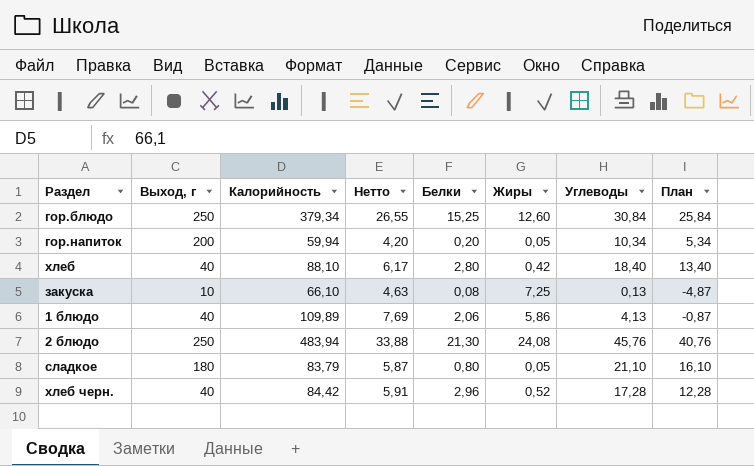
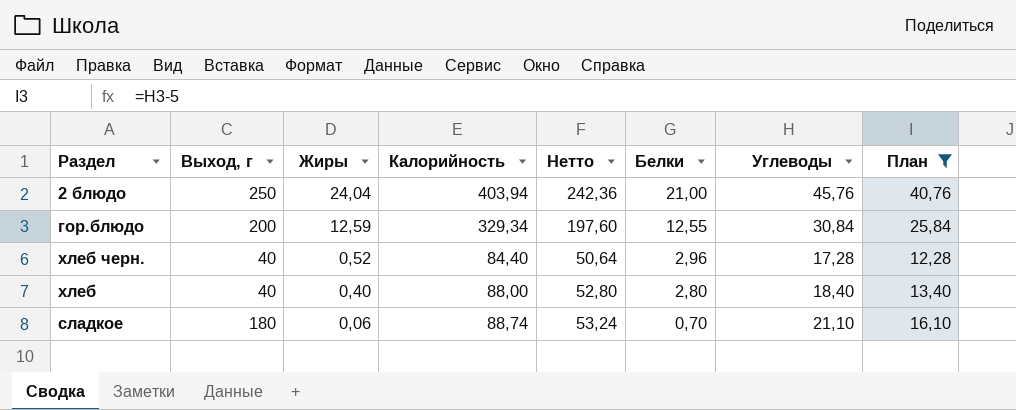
filter: none -> План >= 12,28
row order: none -> Жиры descending
column Жиры | position: 6 -> 3
column Нетто | formula: [Калорийность] * 0,07 -> [Калорийность] * 0,6
2 блюдо | Жиры: 24,08 -> 24,04
2 блюдо | Калорийность: 483,94 -> 403,94
2 блюдо | Белки: 21,30 -> 21,00
гор.блюдо | Выход, г: 250 -> 200
гор.блюдо | Жиры: 12,60 -> 12,59
гор.блюдо | Калорийность: 379,34 -> 329,34
гор.блюдо | Белки: 15,25 -> 12,55
хлеб черн. | Калорийность: 84,42 -> 84,40
хлеб | Жиры: 0,42 -> 0,40
хлеб | Калорийность: 88,10 -> 88,00
сладкое | Жиры: 0,05 -> 0,06
сладкое | Калорийность: 83,79 -> 88,74
сладкое | Белки: 0,80 -> 0,70

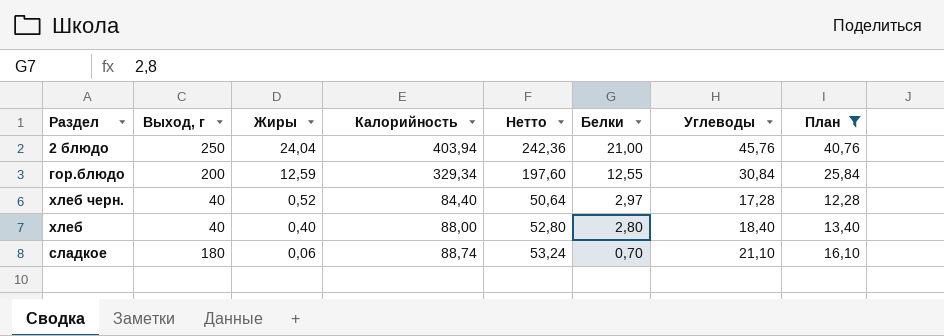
хлеб черн. | Белки: 2,96 -> 2,97

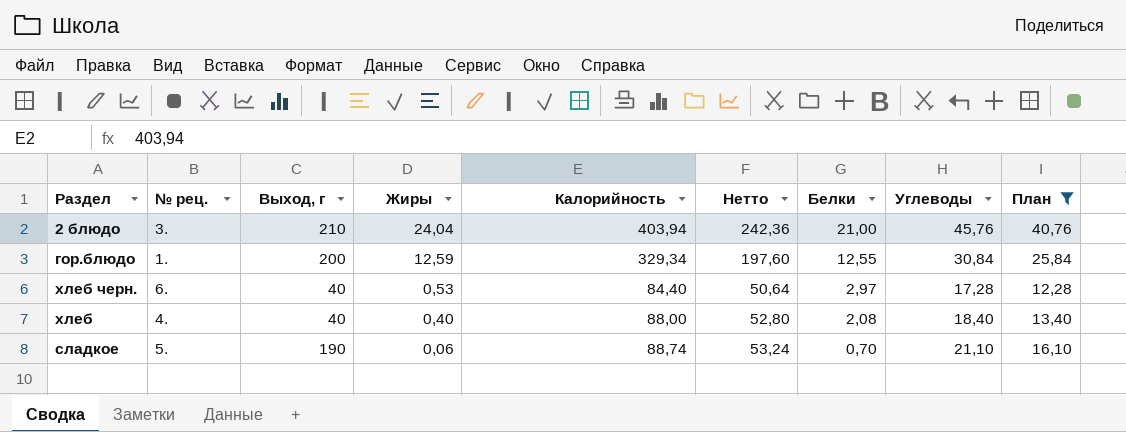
column № рец. | position: none -> 2
2 блюдо | Выход, г: 250 -> 210
хлеб черн. | Жиры: 0,52 -> 0,53
хлеб | Белки: 2,80 -> 2,08
сладкое | Выход, г: 180 -> 190

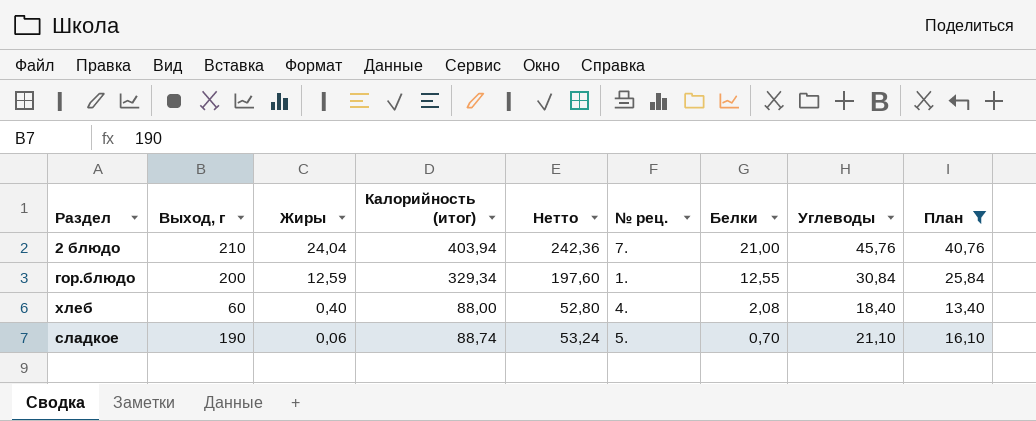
column name: Калорийность -> Калорийность (итог)
column № рец. | position: 2 -> 6
row хлеб черн.: 6. | 40 | 0,53 | 84,40 | 50,64 | 2,97 | 17,28 | 12,28 -> none
2 блюдо | № рец.: 3. -> 7.
хлеб | Выход, г: 40 -> 60

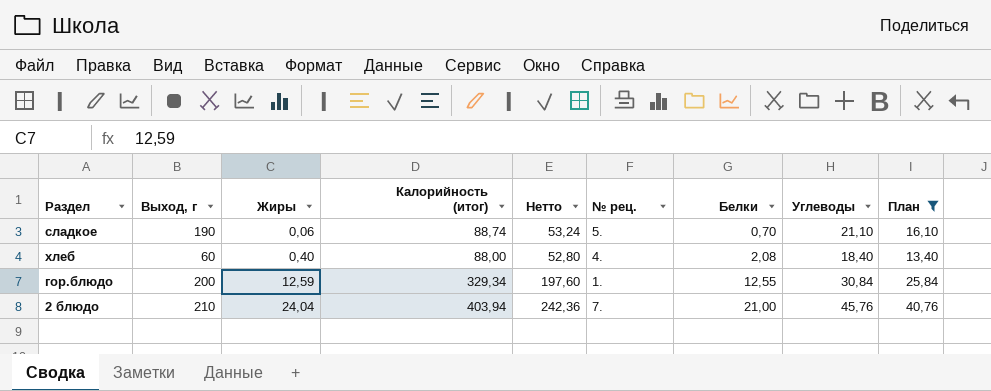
row order: Жиры descending -> Жиры ascending

